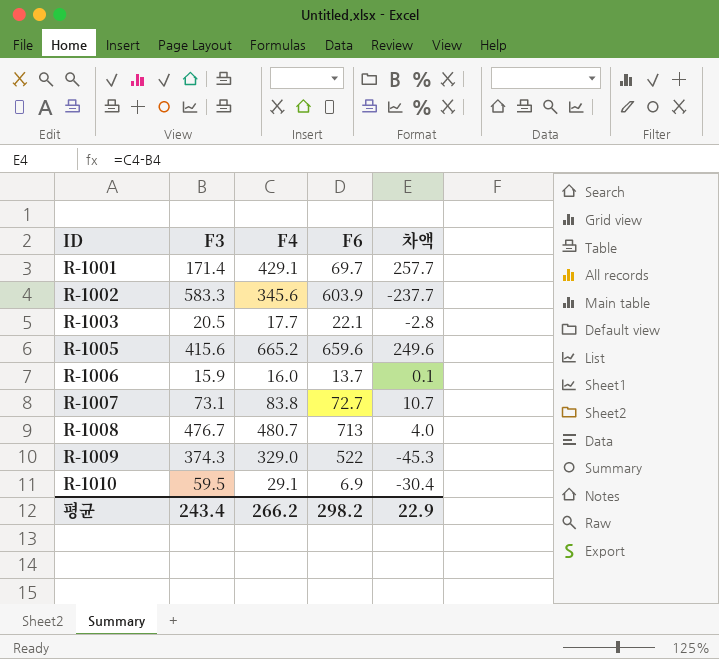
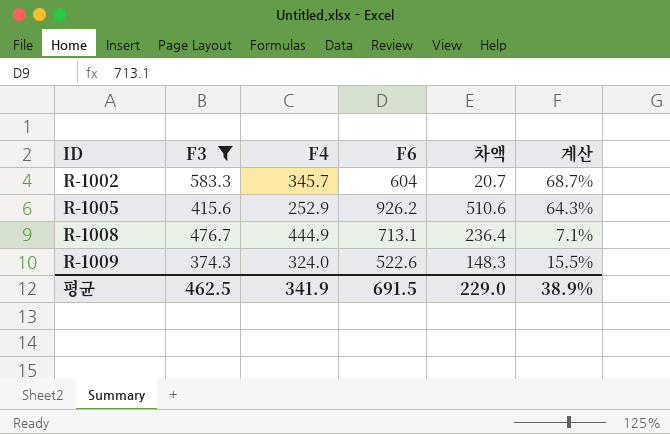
filter: none -> F3 >= 374.3
column 차액 | formula: [F4] - [F3] -> [F6] - [F3]
column 계산 | formula: none -> ([F3] - [F4]) / [F4]
R-1002 | F4: 345.6 -> 345.7
R-1002 | F6: 603.9 -> 604
R-1005 | F4: 665.2 -> 252.9
R-1005 | F6: 659.6 -> 926.2
R-1008 | F4: 480.7 -> 444.9
R-1008 | F6: 713 -> 713.1
R-1009 | F4: 329.0 -> 324.0
R-1009 | F6: 522 -> 522.6
평균 | F3: 243.4 -> 462.5
평균 | F4: 266.2 -> 341.9
평균 | F6: 298.2 -> 691.5
평균 | 차액: 22.9 -> 229.0

